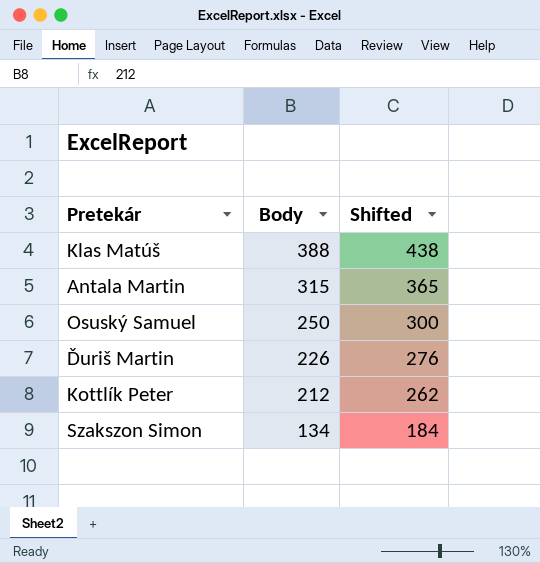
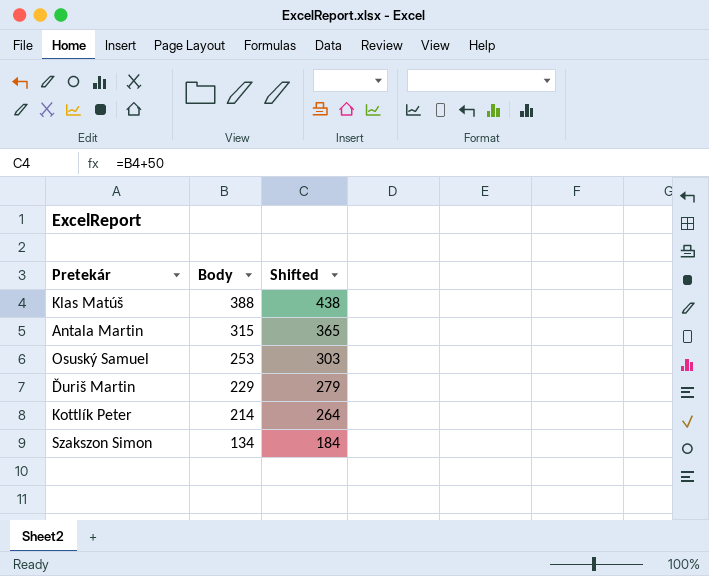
Osuský Samuel | Body: 250 -> 253
Osuský Samuel | Shifted: 300 -> 303
Ďuriš Martin | Body: 226 -> 229
Ďuriš Martin | Shifted: 276 -> 279
Kottlík Peter | Body: 212 -> 214
Kottlík Peter | Shifted: 262 -> 264

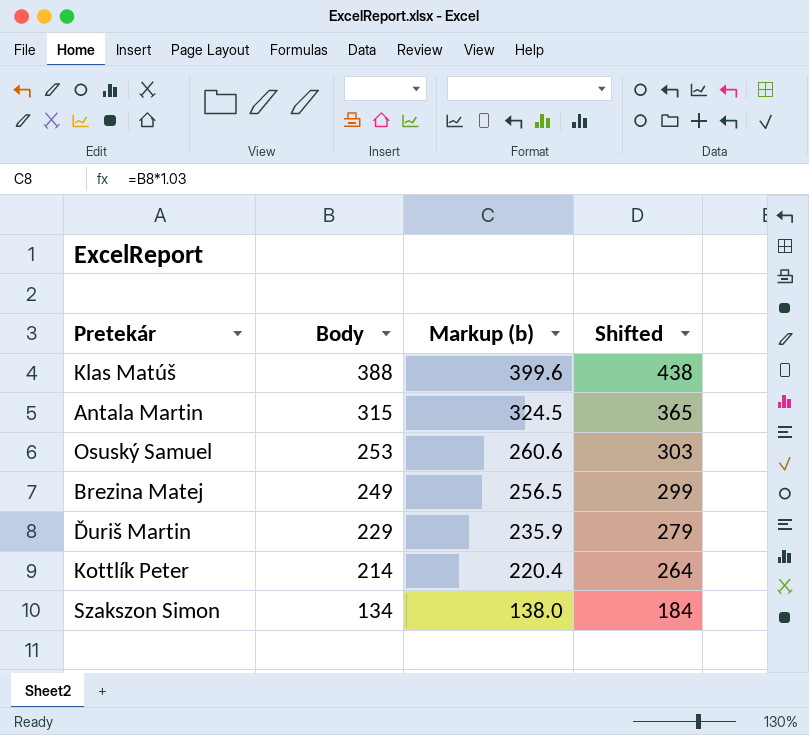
column Markup (b) | formula: none -> [Body] * 1.03
row Brezina Matej: none -> 249 | 256.5 | 299

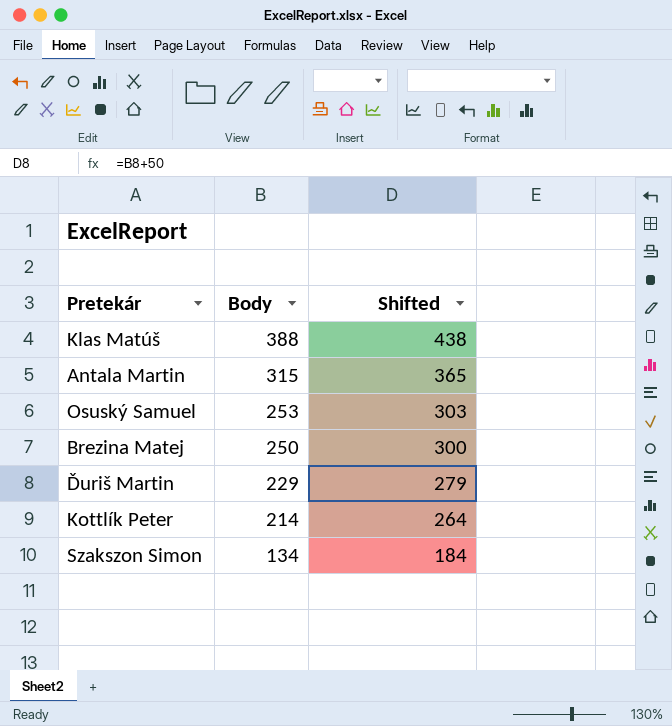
column Markup (b) | formula: [Body] * 1.03 -> none
Brezina Matej | Body: 249 -> 250
Brezina Matej | Shifted: 299 -> 300

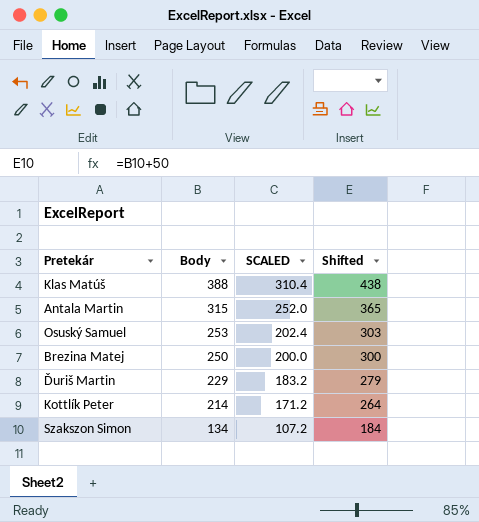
column SCALED | formula: none -> [Body] * 0.8

